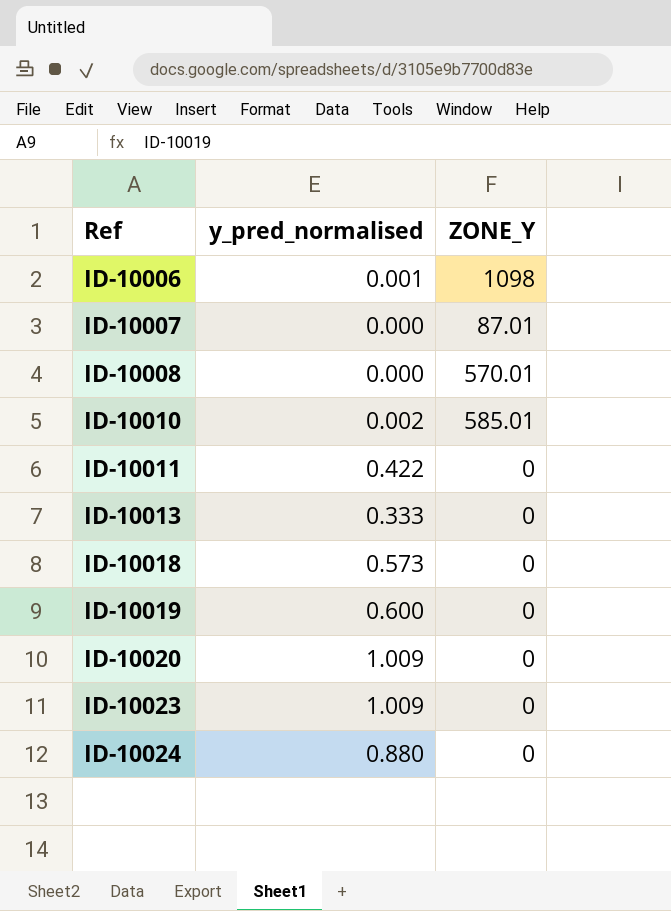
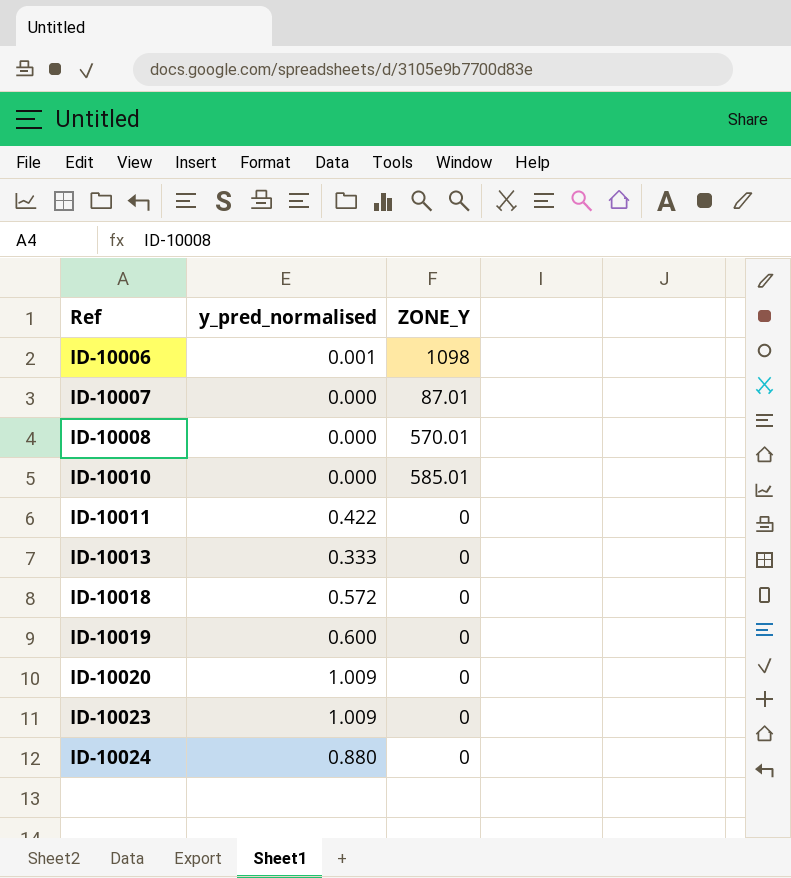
ID-10010 | y_pred_normalised: 0.002 -> 0.000
ID-10018 | y_pred_normalised: 0.573 -> 0.572

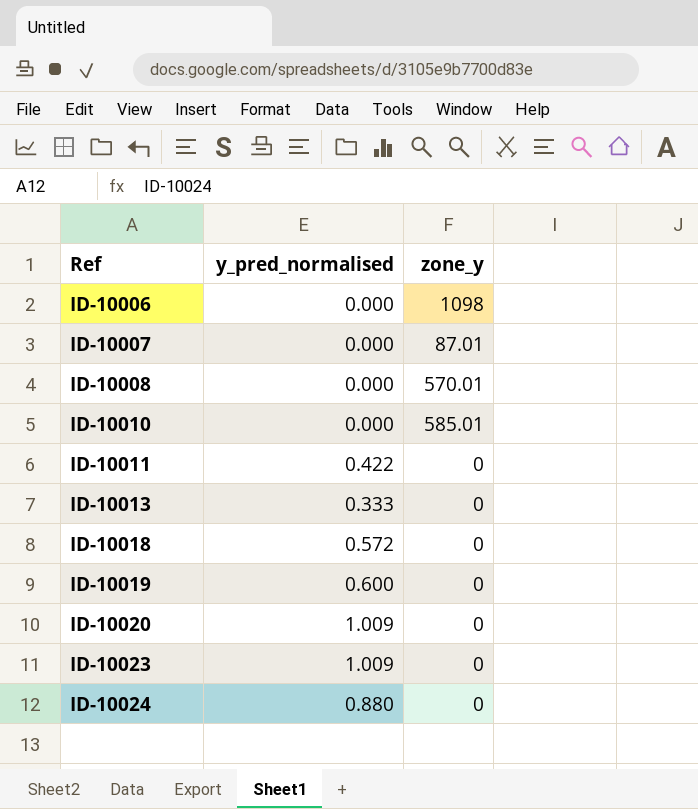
column name: ZONE_Y -> zone_y
ID-10006 | y_pred_normalised: 0.001 -> 0.000

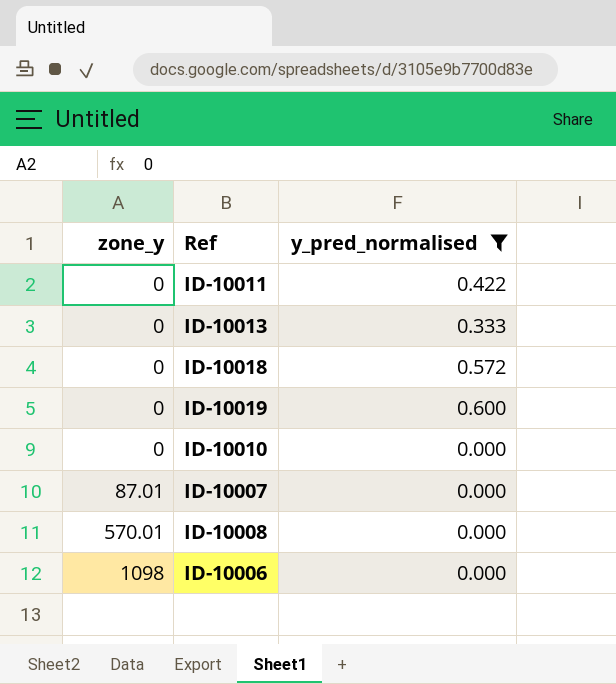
filter: none -> y_pred_normalised <= 0.600
row order: Ref ascending -> zone_y ascending
column zone_y | position: 3 -> 1
ID-10010 | zone_y: 585.01 -> 0

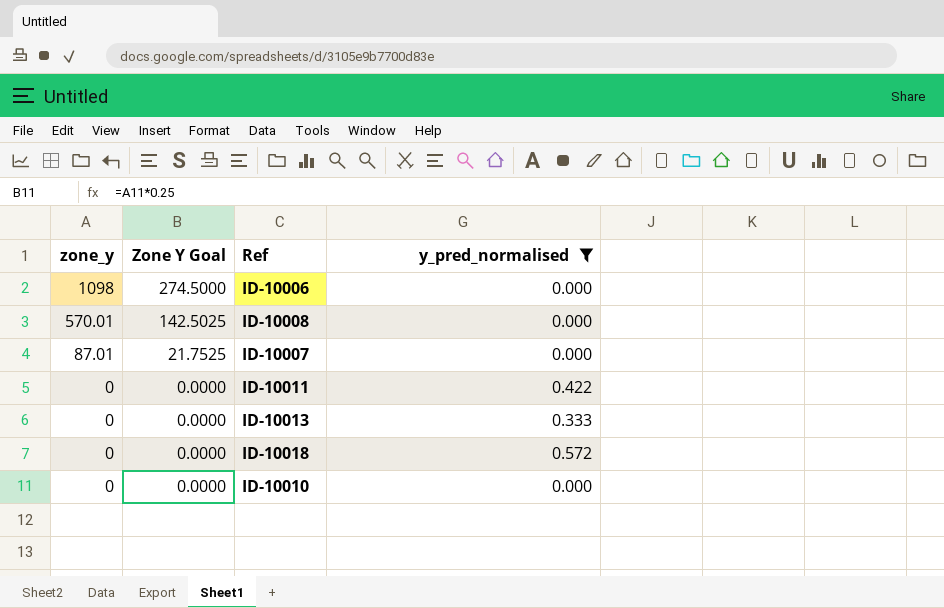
row order: zone_y ascending -> zone_y descending
column Zone Y Goal | formula: none -> [zone_y] * 0.25
row ID-10019: 0 | 0.600 -> none

